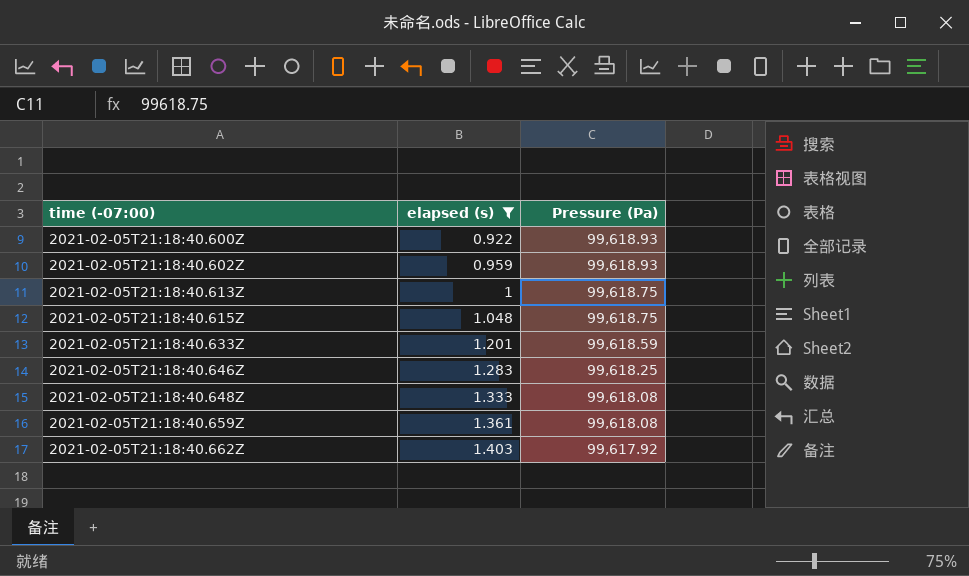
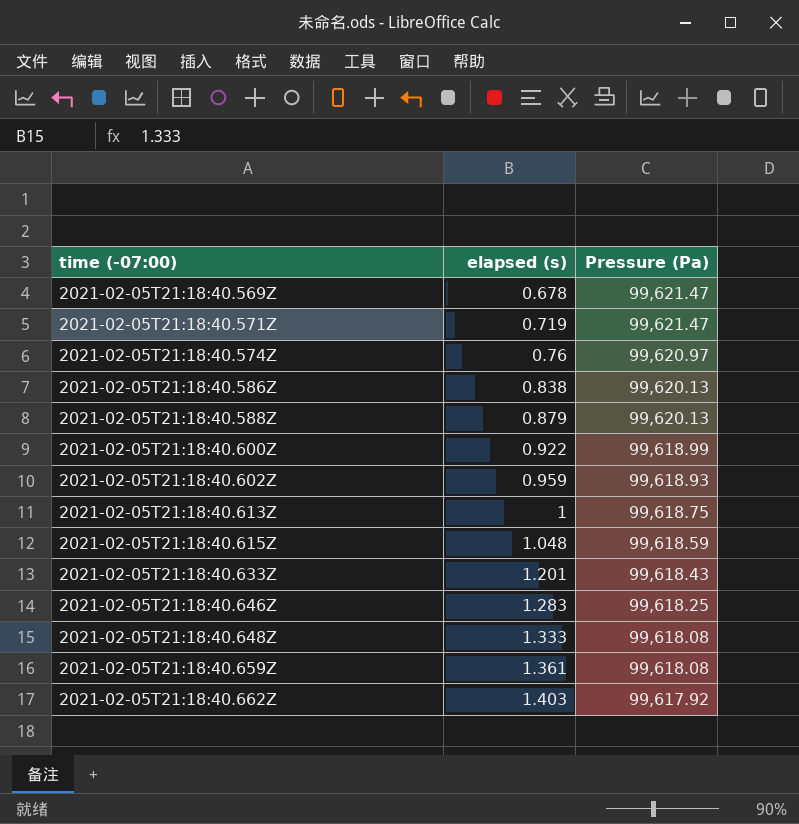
filter: elapsed (s) >= 0.922 -> none
2021-02-05T21:18:40.600Z | Pressure (Pa): 99,618.93 -> 99,618.99
2021-02-05T21:18:40.615Z | Pressure (Pa): 99,618.75 -> 99,618.59
2021-02-05T21:18:40.633Z | Pressure (Pa): 99,618.59 -> 99,618.43

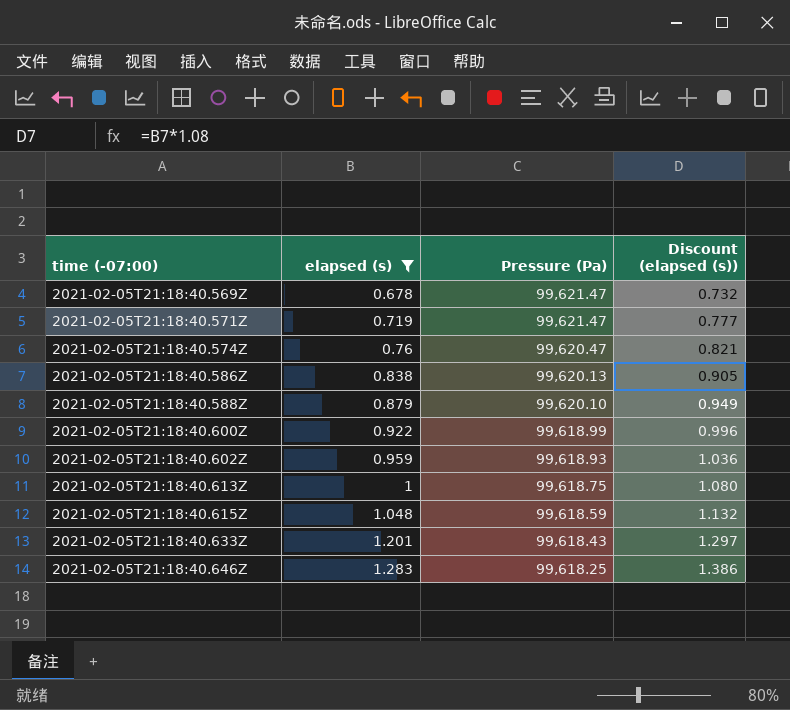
filter: none -> elapsed (s) <= 1.283
column Discount (elapsed (s)) | formula: none -> [elapsed (s)] * 1.08
2021-02-05T21:18:40.574Z | Pressure (Pa): 99,620.97 -> 99,620.47
2021-02-05T21:18:40.588Z | Pressure (Pa): 99,620.13 -> 99,620.10

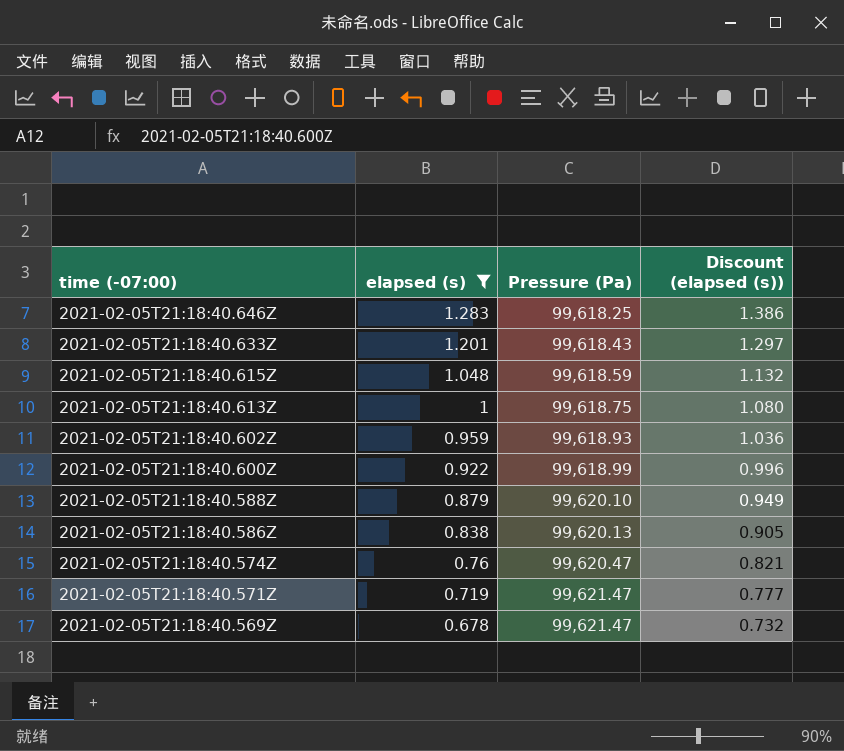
row order: time (-07:00) ascending -> time (-07:00) descending

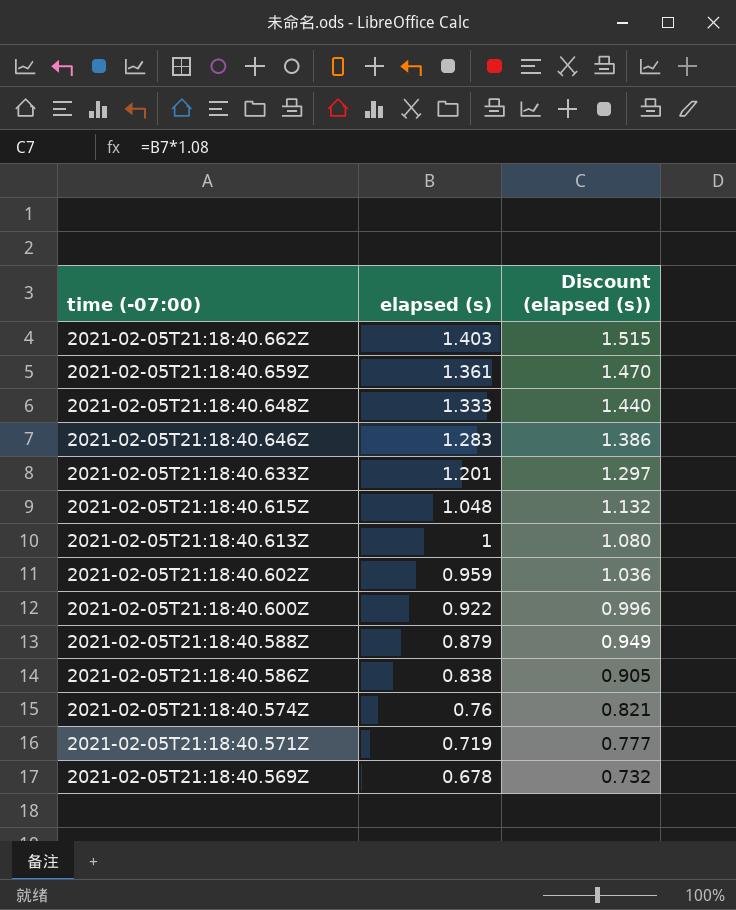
filter: elapsed (s) <= 1.283 -> none
column Pressure (Pa) | position: 3 -> none

